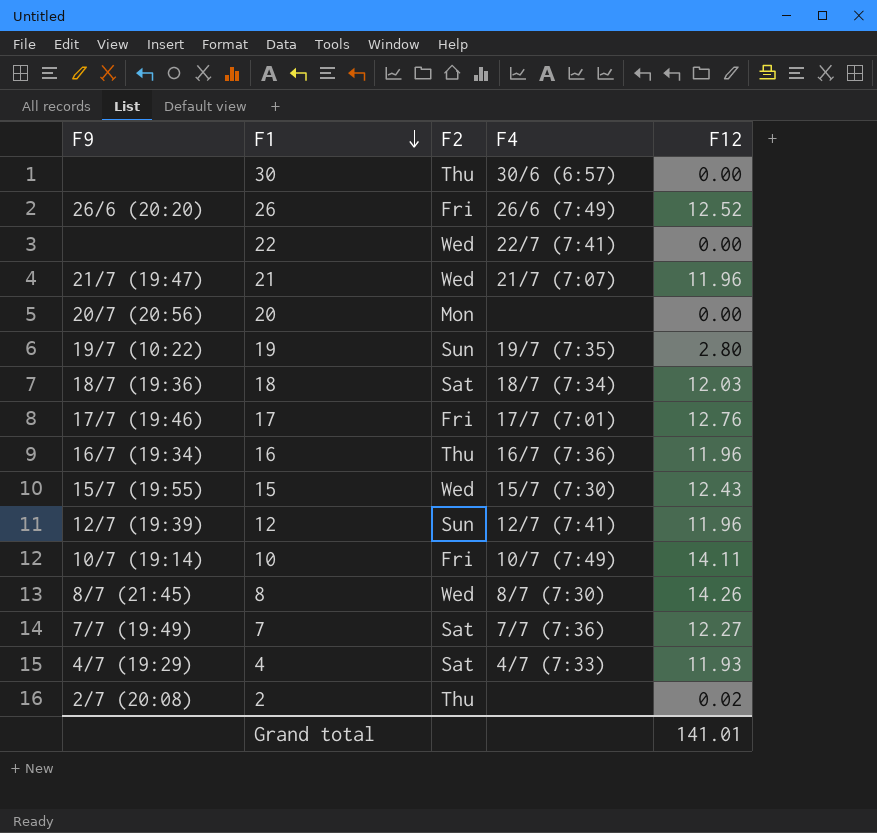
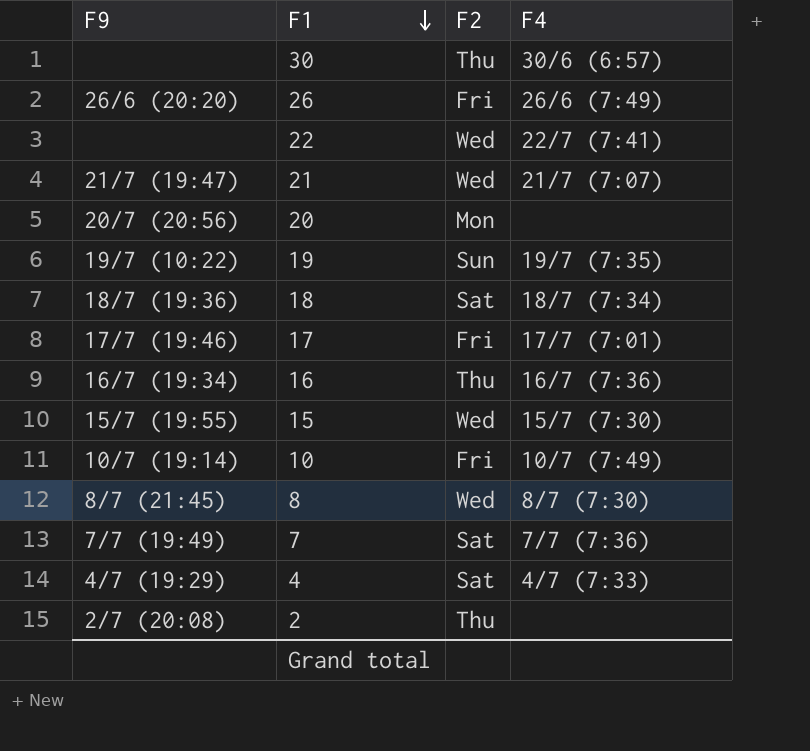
column F12 | position: 5 -> none
row 12: 12/7 (19:39) | Sun | 12/7 (7:41) | 11.96 -> none

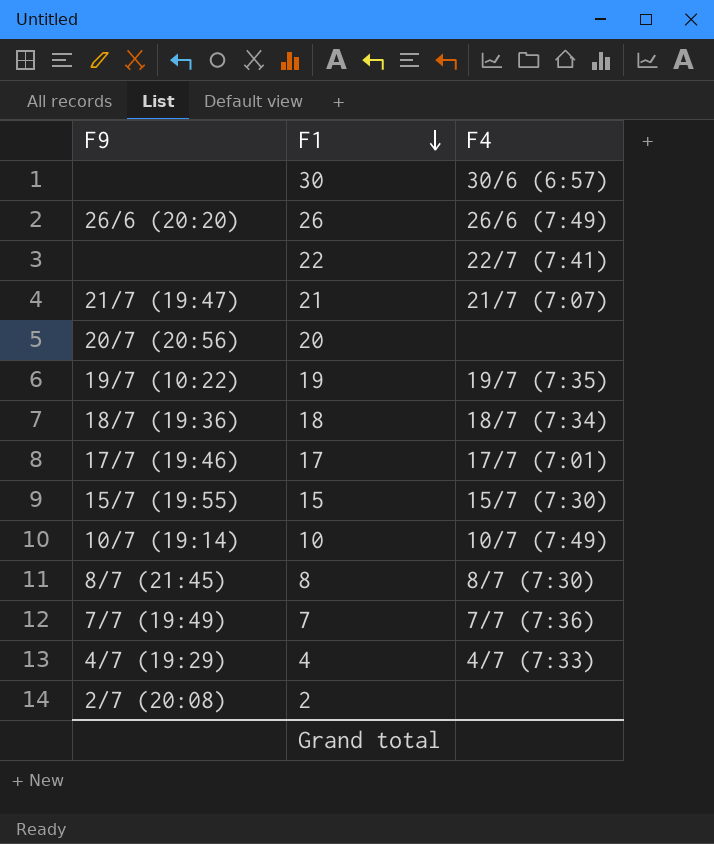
column F2 | position: 3 -> none
row 16: 16/7 (19:34) | Thu | 16/7 (7:36) -> none

